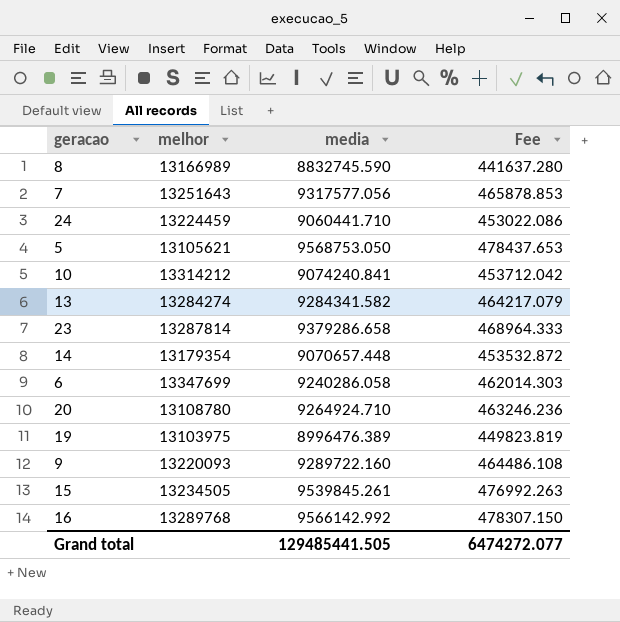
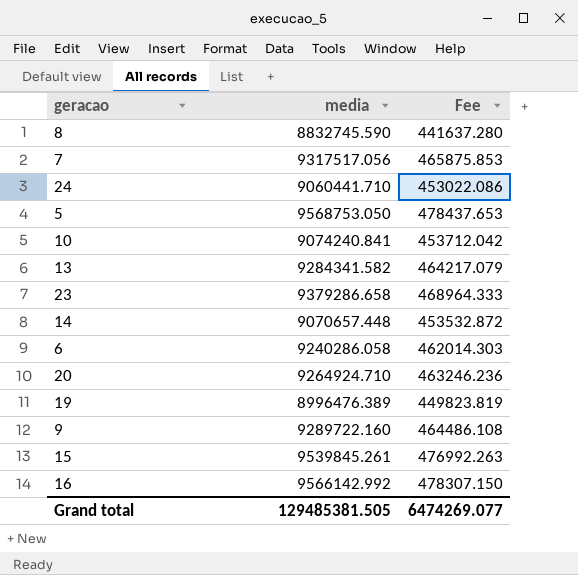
column melhor | position: 2 -> none
7 | media: 9317577.056 -> 9317517.056
7 | Fee: 465878.853 -> 465875.853
Grand total | media: 129485441.505 -> 129485381.505
Grand total | Fee: 6474272.077 -> 6474269.077

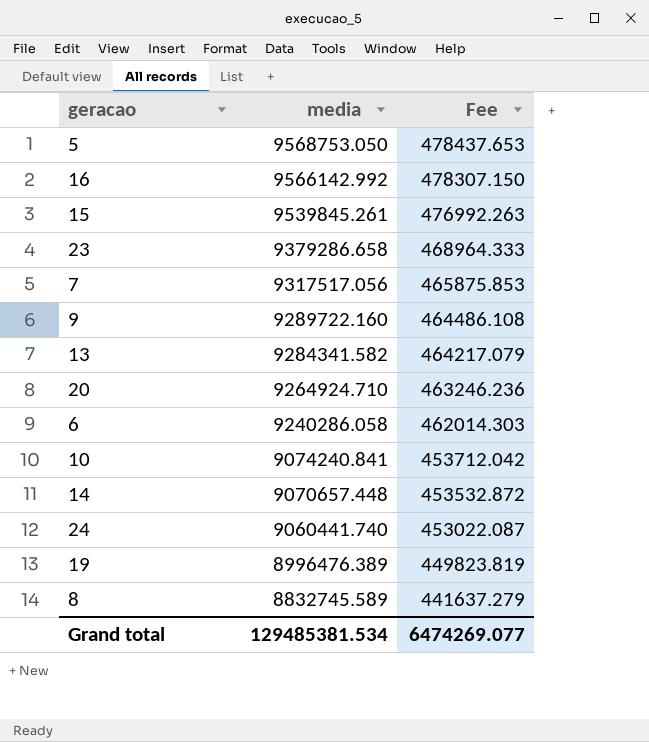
row order: none -> media descending
24 | media: 9060441.710 -> 9060441.740
24 | Fee: 453022.086 -> 453022.087
8 | media: 8832745.590 -> 8832745.589
8 | Fee: 441637.280 -> 441637.279
Grand total | media: 129485381.505 -> 129485381.534

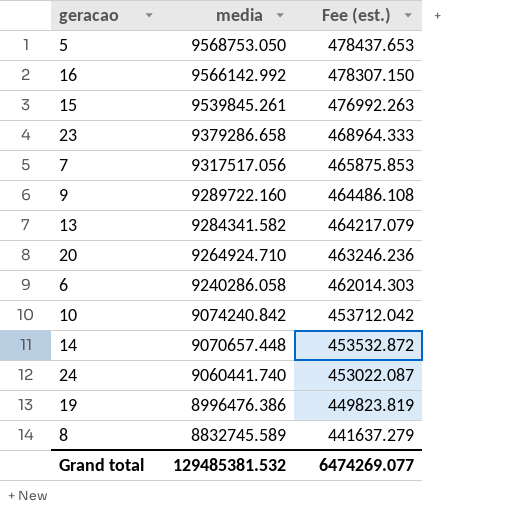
column name: Fee -> Fee (est.)
10 | media: 9074240.841 -> 9074240.842
19 | media: 8996476.389 -> 8996476.386
Grand total | media: 129485381.534 -> 129485381.532

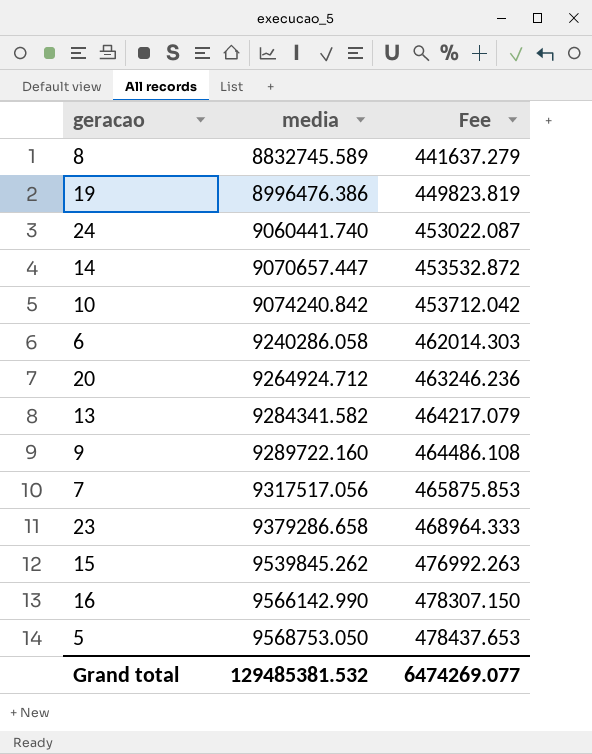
row order: media descending -> media ascending
column name: Fee (est.) -> Fee
14 | media: 9070657.448 -> 9070657.447
20 | media: 9264924.710 -> 9264924.712
15 | media: 9539845.261 -> 9539845.262
16 | media: 9566142.992 -> 9566142.990

